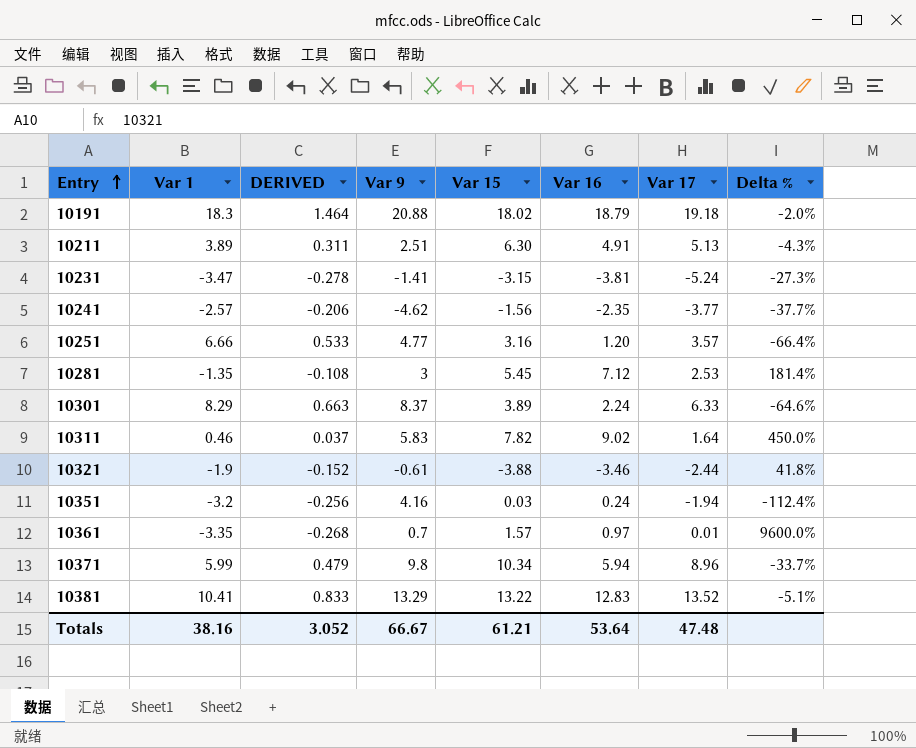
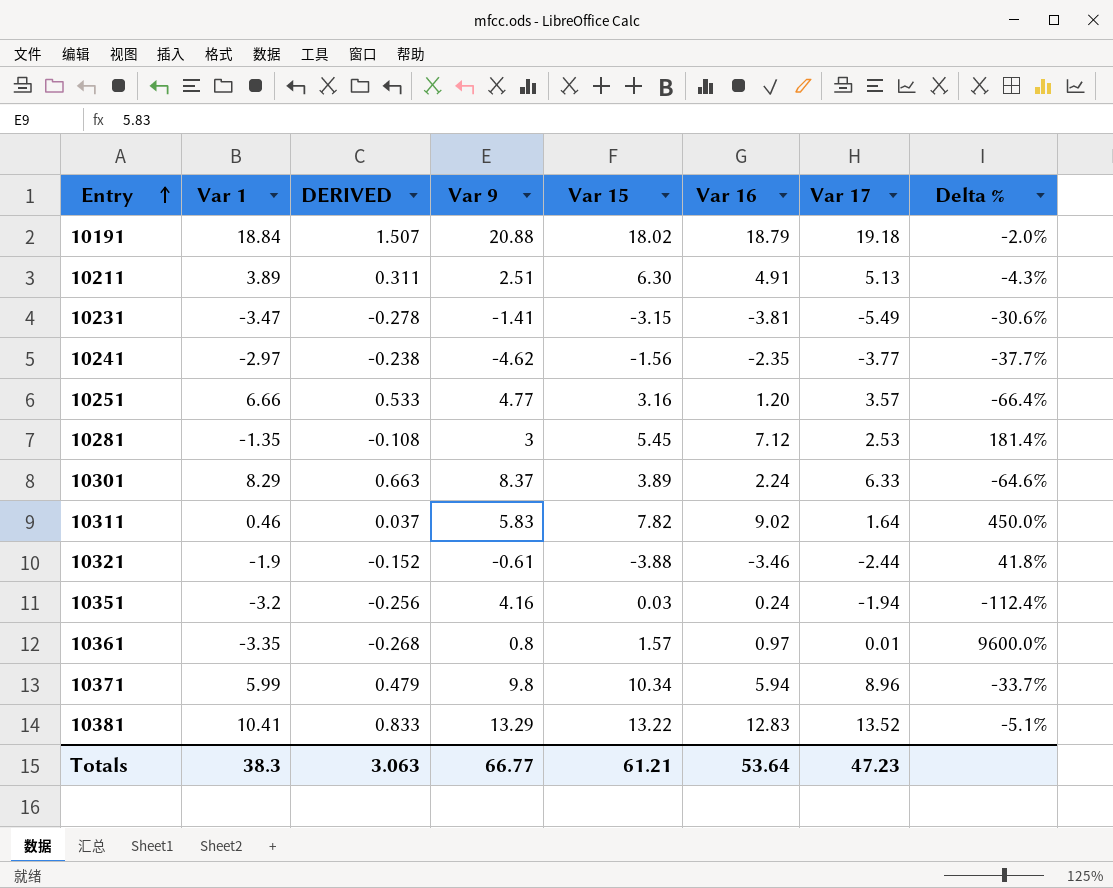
10191 | Var 1: 18.3 -> 18.84
10191 | DERIVED: 1.464 -> 1.507
10231 | Var 17: -5.24 -> -5.49
10231 | Delta %: -27.3% -> -30.6%
10241 | Var 1: -2.57 -> -2.97
10241 | DERIVED: -0.206 -> -0.238
10361 | Var 9: 0.7 -> 0.8
Totals | Var 1: 38.16 -> 38.3
Totals | DERIVED: 3.052 -> 3.063
Totals | Var 9: 66.67 -> 66.77
Totals | Var 17: 47.48 -> 47.23

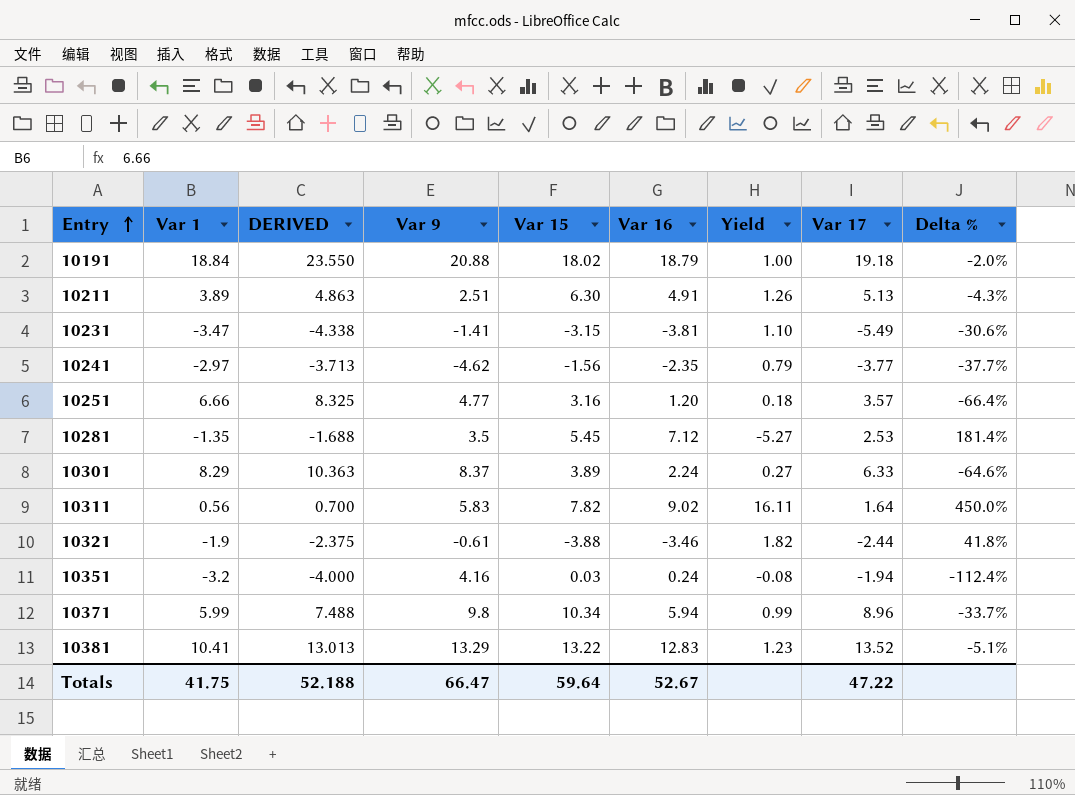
column DERIVED | formula: [Var 1] * 0.08 -> [Var 1] * 1.25
column Yield | formula: none -> [Var 16] / [Var 1]
row 10361: -3.35 | -0.268 | 0.8 | 1.57 | 0.97 | 0.01 | 9600.0% -> none
10281 | Var 9: 3 -> 3.5
10311 | Var 1: 0.46 -> 0.56
Totals | Var 1: 38.3 -> 41.75
Totals | DERIVED: 3.063 -> 52.188
Totals | Var 9: 66.77 -> 66.47
Totals | Var 15: 61.21 -> 59.64
Totals | Var 16: 53.64 -> 52.67
Totals | Var 17: 47.23 -> 47.22

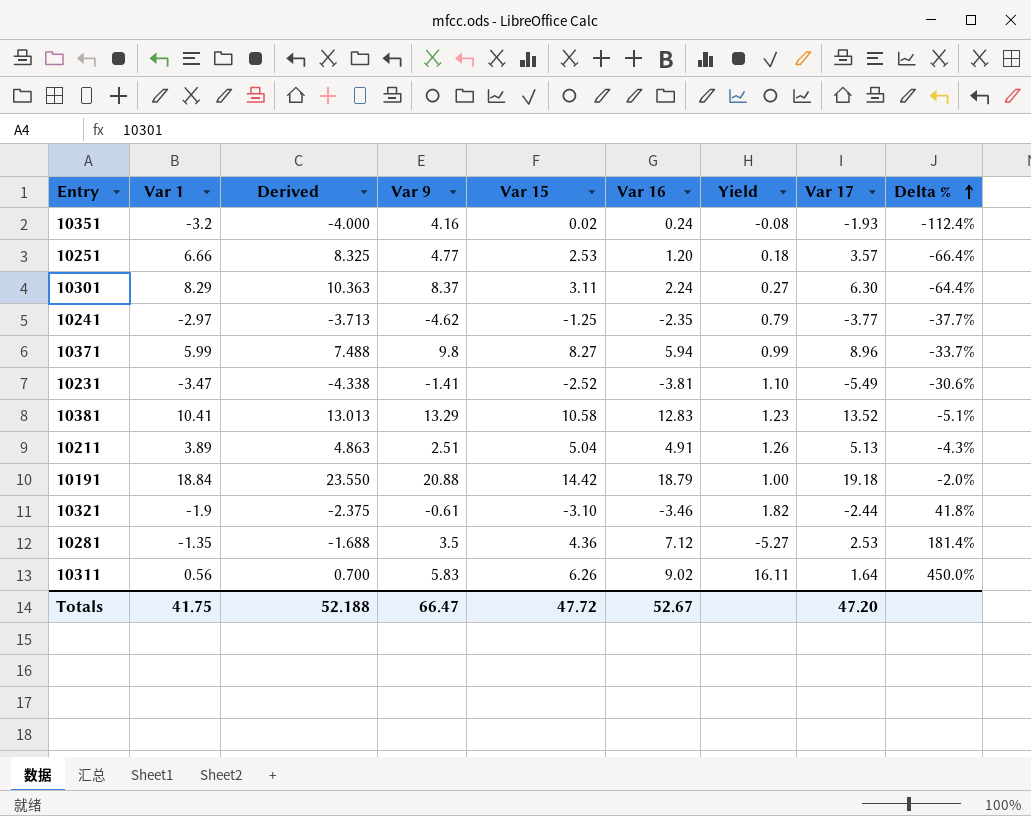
row order: Entry ascending -> Delta % ascending
column name: DERIVED -> Derived
10351 | Var 15: 0.03 -> 0.02
10351 | Var 17: -1.94 -> -1.93
10251 | Var 15: 3.16 -> 2.53
10301 | Var 15: 3.89 -> 3.11
10301 | Var 17: 6.33 -> 6.30
10301 | Delta %: -64.6% -> -64.4%
10241 | Var 15: -1.56 -> -1.25
10371 | Var 15: 10.34 -> 8.27
10231 | Var 15: -3.15 -> -2.52
10381 | Var 15: 13.22 -> 10.58
10211 | Var 15: 6.30 -> 5.04
10191 | Var 15: 18.02 -> 14.42
10321 | Var 15: -3.88 -> -3.10
10281 | Var 15: 5.45 -> 4.36
10311 | Var 15: 7.82 -> 6.26
Totals | Var 15: 59.64 -> 47.72
Totals | Var 17: 47.22 -> 47.20

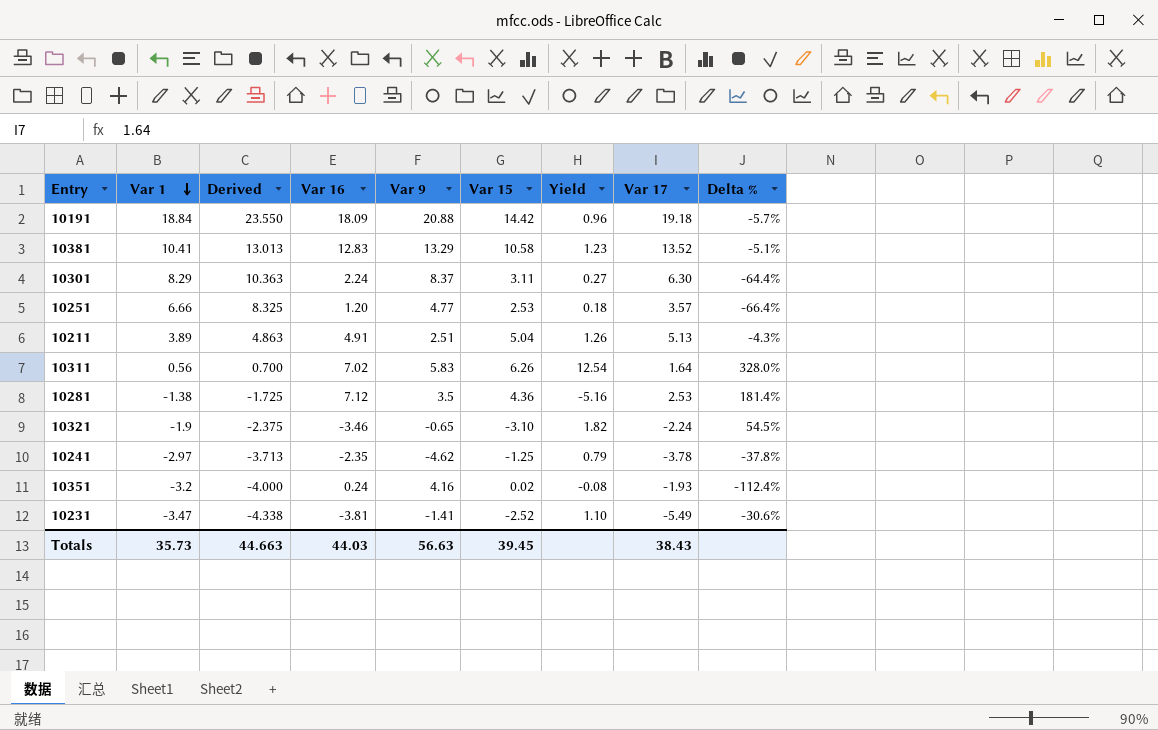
row order: Delta % ascending -> Var 1 descending
column Var 16 | position: 6 -> 4
row 10371: 5.99 | 7.488 | 9.8 | 8.27 | 5.94 | 0.99 | 8.96 | -33.7% -> none
10191 | Var 16: 18.79 -> 18.09
10191 | Yield: 1.00 -> 0.96
10191 | Delta %: -2.0% -> -5.7%
10311 | Var 16: 9.02 -> 7.02
10311 | Yield: 16.11 -> 12.54
10311 | Delta %: 450.0% -> 328.0%
10281 | Var 1: -1.35 -> -1.38
10281 | Derived: -1.688 -> -1.725
10281 | Yield: -5.27 -> -5.16
10321 | Var 9: -0.61 -> -0.65
10321 | Var 17: -2.44 -> -2.24
10321 | Delta %: 41.8% -> 54.5%
10241 | Var 17: -3.77 -> -3.78
10241 | Delta %: -37.7% -> -37.8%
Totals | Var 1: 41.75 -> 35.73
Totals | Derived: 52.188 -> 44.663
Totals | Var 16: 52.67 -> 44.03
Totals | Var 9: 66.47 -> 56.63
Totals | Var 15: 47.72 -> 39.45
Totals | Var 17: 47.20 -> 38.43

